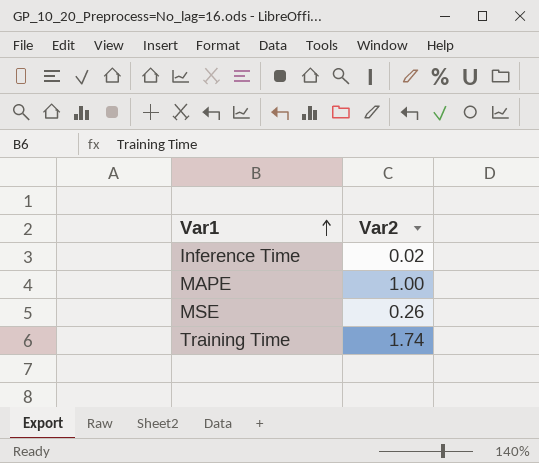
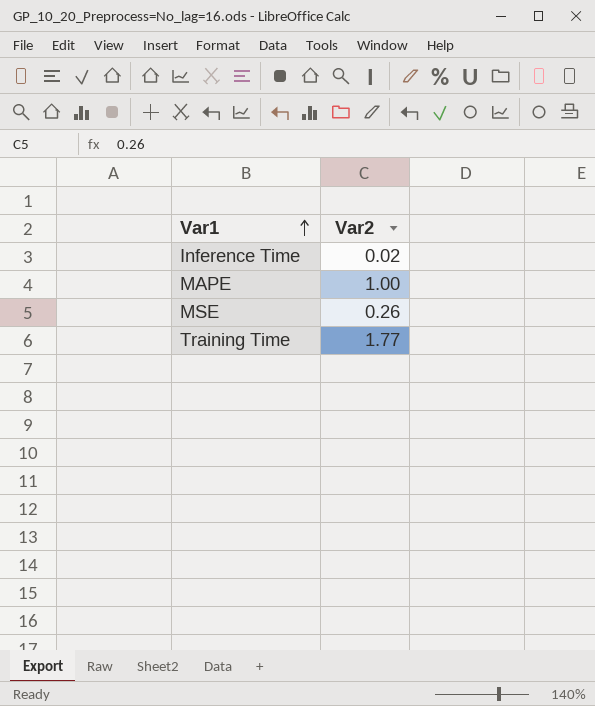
Training Time | Var2: 1.74 -> 1.77

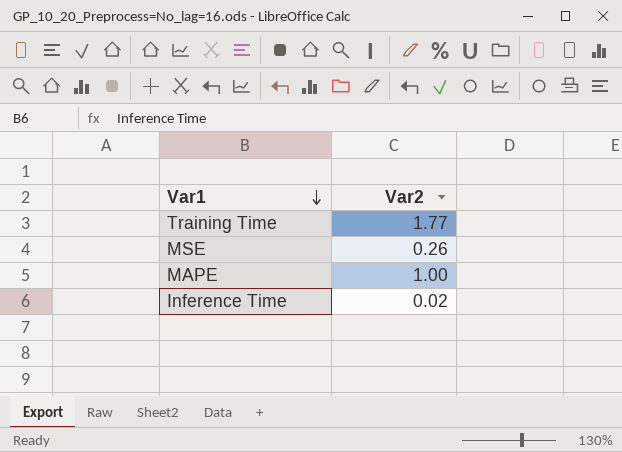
row order: Var1 ascending -> Var1 descending

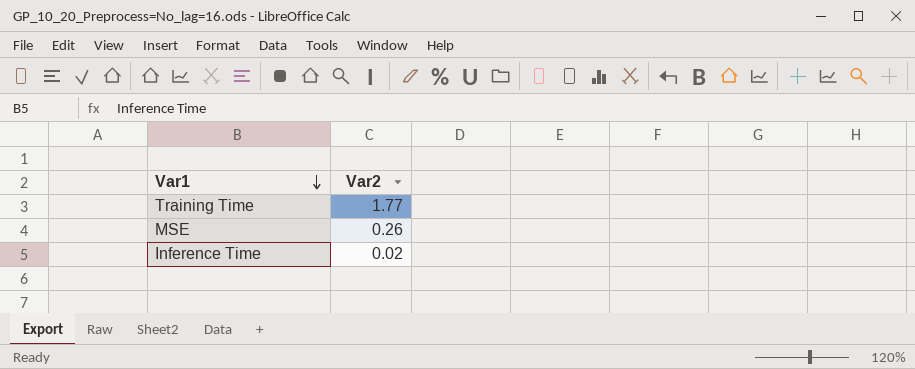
row MAPE: 1.00 -> none

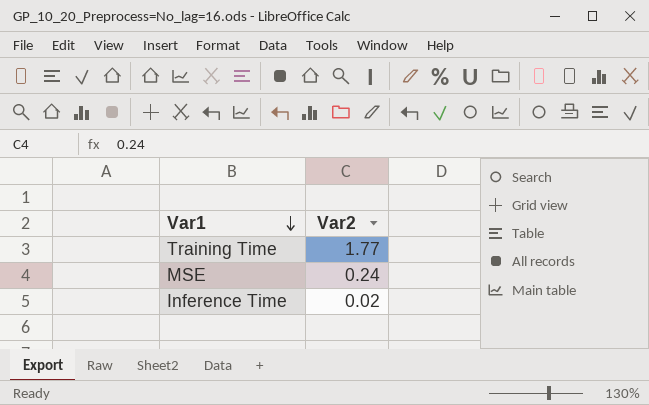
MSE | Var2: 0.26 -> 0.24

